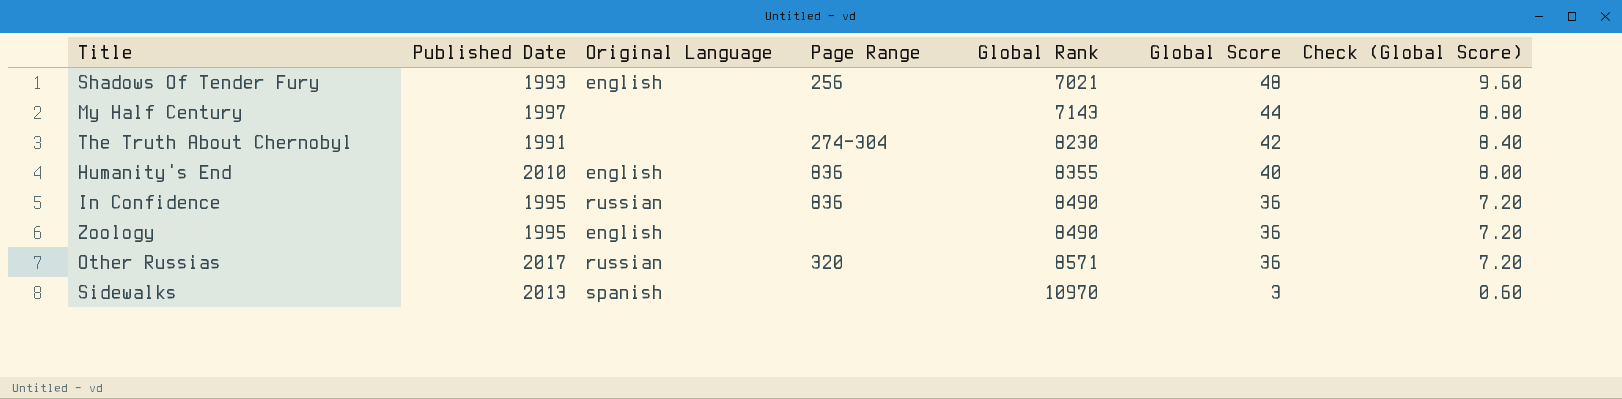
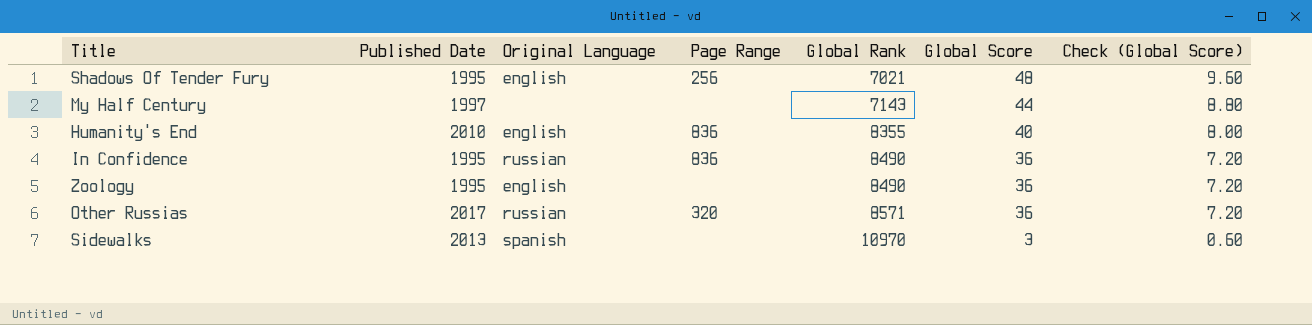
row The Truth About Chernobyl: 1991 | none | 274-304 | 8230 | 42 | 8.40 -> none
Shadows Of Tender Fury | Published Date: 1993 -> 1995

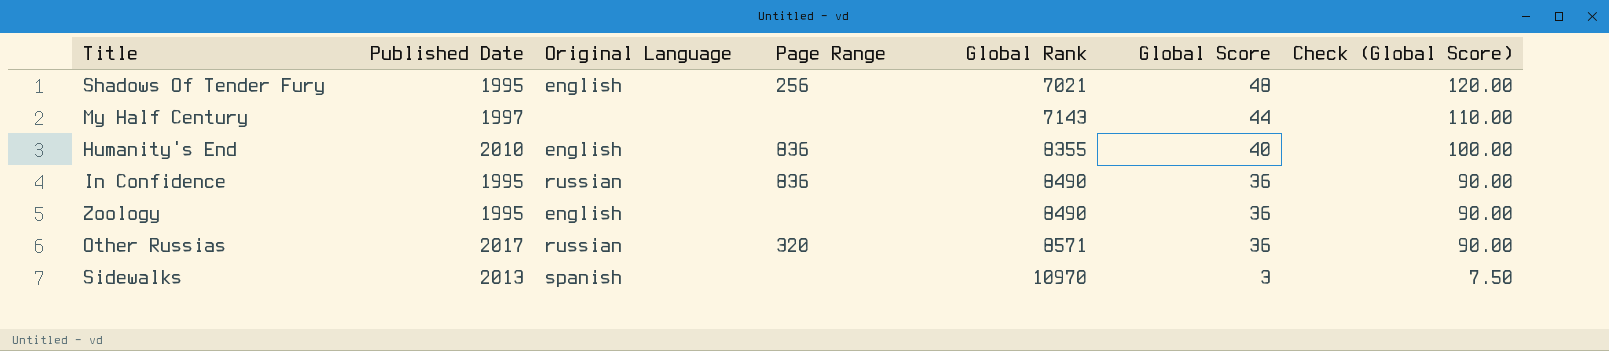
column Check (Global Score) | formula: [Global Score] * 0.2 -> [Global Score] * 2.5

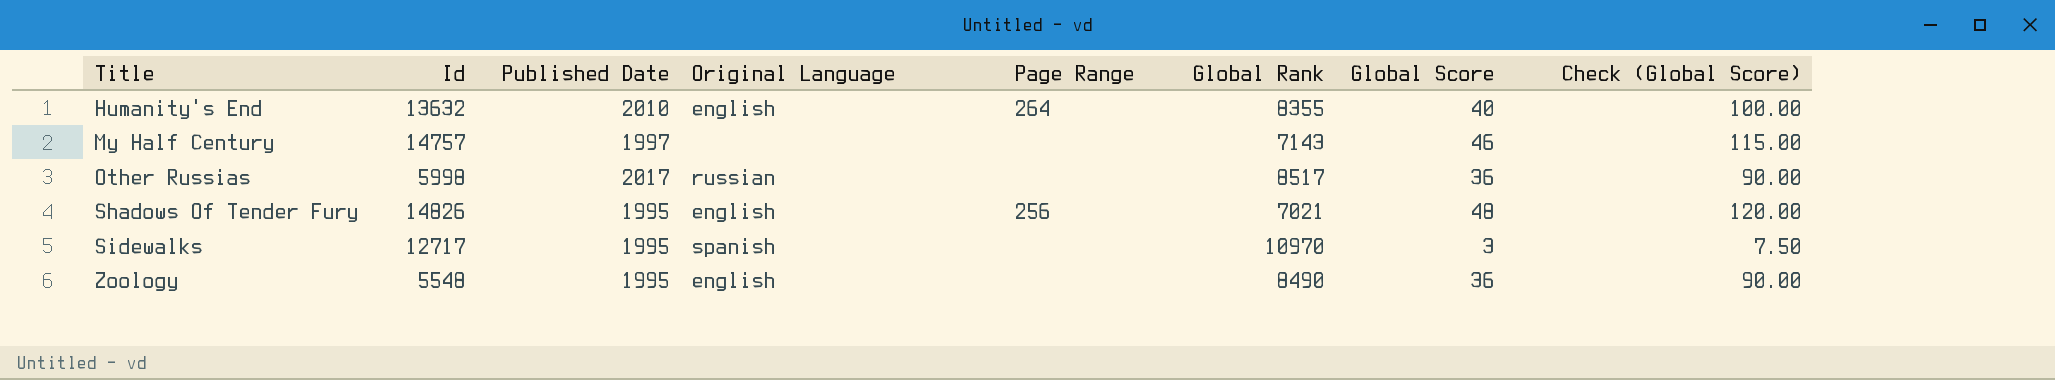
row order: Global Rank ascending -> Title ascending
column Id | position: none -> 2
row In Confidence: 1995 | russian | 836 | 8490 | 36 | 90.00 -> none
Humanity's End | Page Range: 836 -> 264
My Half Century | Global Score: 44 -> 46
My Half Century | Check (Global Score): 110.00 -> 115.00
Other Russias | Page Range: 320 -> none
Other Russias | Global Rank: 8571 -> 8517
Sidewalks | Published Date: 2013 -> 1995

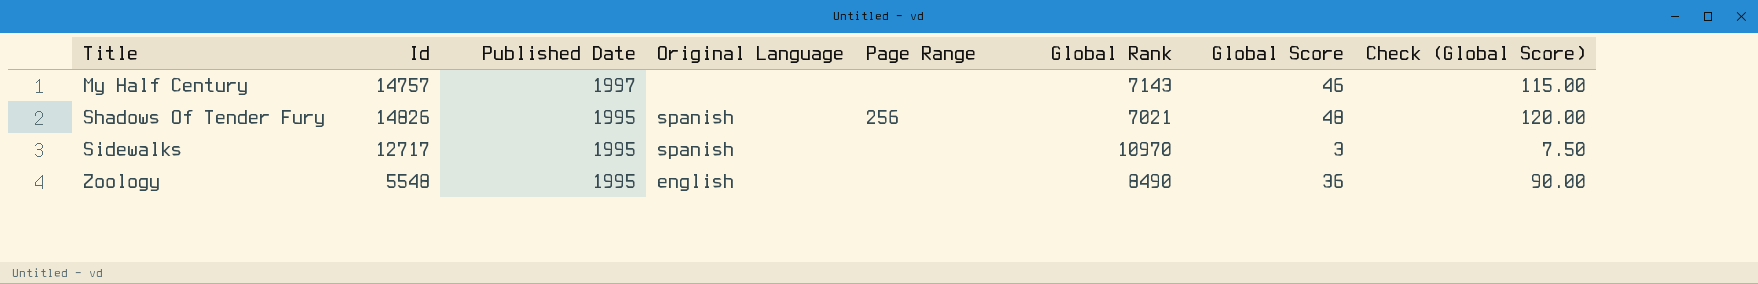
row Humanity's End: 13632 | 2010 | english | 264 | 8355 | 40 | 100.00 -> none
row Other Russias: 5998 | 2017 | russian | none | 8517 | 36 | 90.00 -> none
Shadows Of Tender Fury | Original Language: english -> spanish

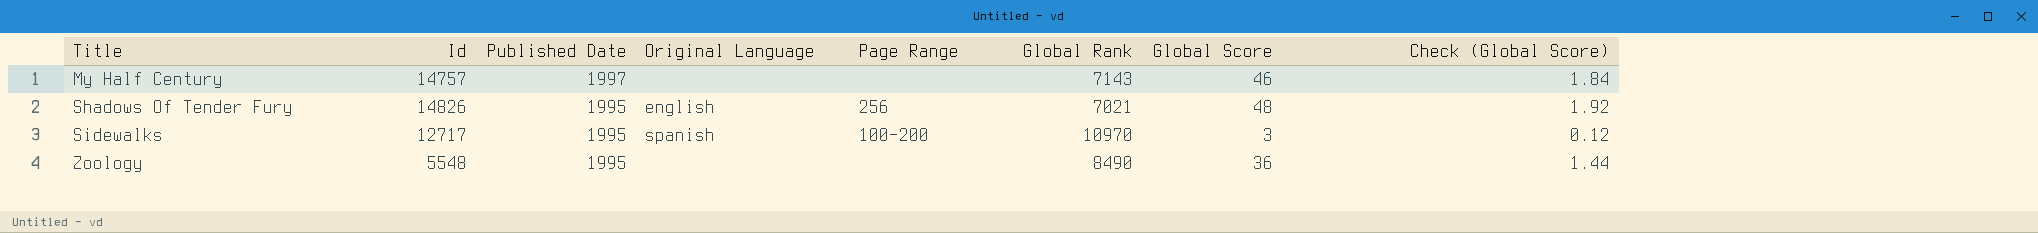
column Check (Global Score) | formula: [Global Score] * 2.5 -> [Global Score] * 0.04
Shadows Of Tender Fury | Original Language: spanish -> english
Sidewalks | Page Range: none -> 100-200
Zoology | Original Language: english -> none

